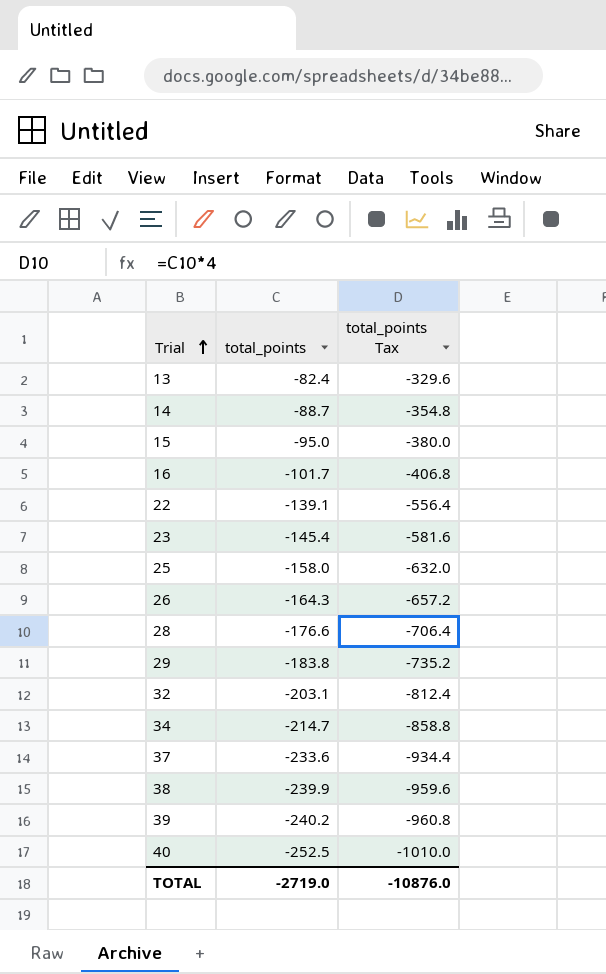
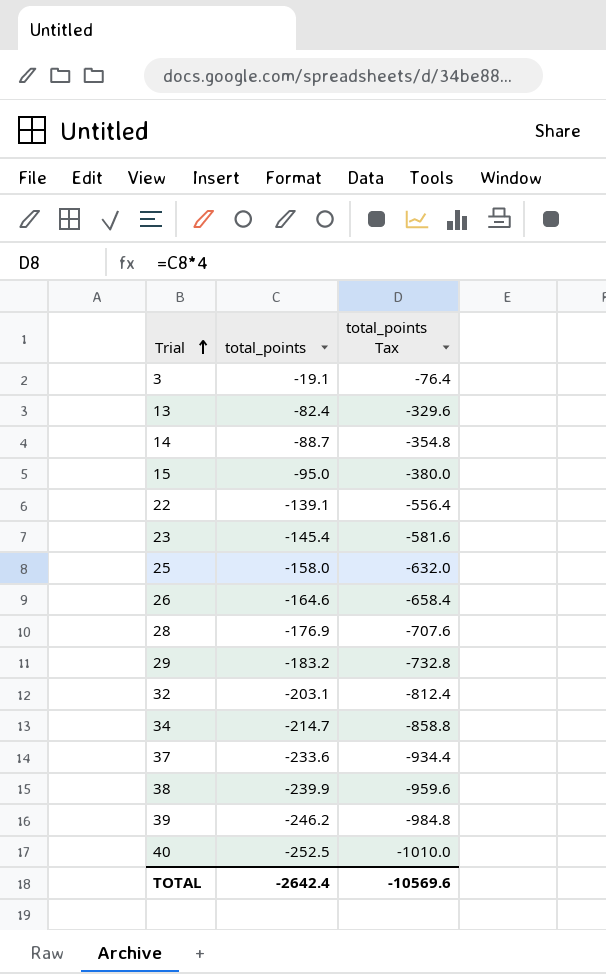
row 16: -101.7 | -406.8 -> none
row 3: none -> -19.1 | -76.4
26 | total_points: -164.3 -> -164.6
26 | total_points Tax: -657.2 -> -658.4
28 | total_points: -176.6 -> -176.9
28 | total_points Tax: -706.4 -> -707.6
29 | total_points: -183.8 -> -183.2
29 | total_points Tax: -735.2 -> -732.8
39 | total_points: -240.2 -> -246.2
39 | total_points Tax: -960.8 -> -984.8
TOTAL | total_points: -2719.0 -> -2642.4
TOTAL | total_points Tax: -10876.0 -> -10569.6

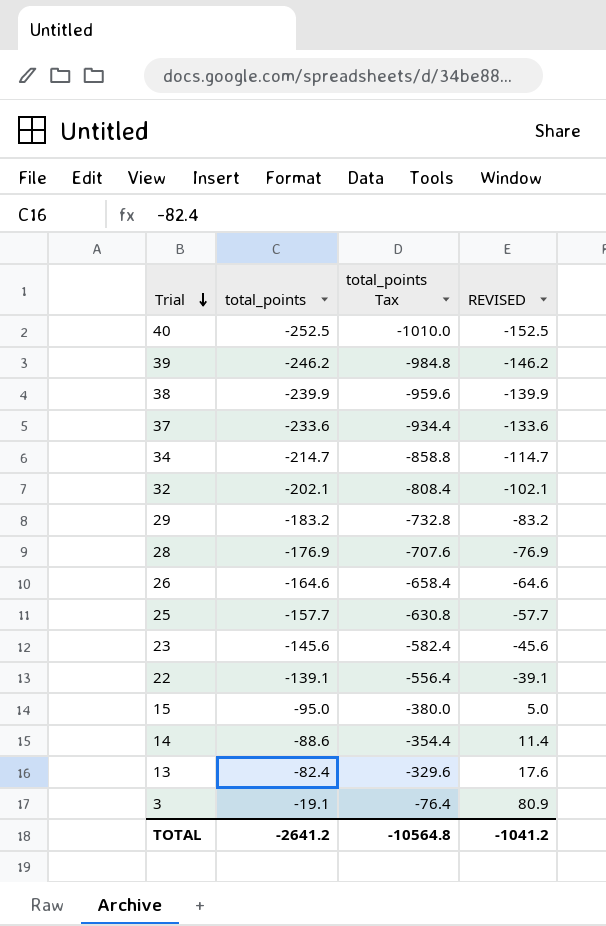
row order: Trial ascending -> Trial descending
column REVISED | formula: none -> [total_points] + 100
32 | total_points: -203.1 -> -202.1
32 | total_points Tax: -812.4 -> -808.4
25 | total_points: -158.0 -> -157.7
25 | total_points Tax: -632.0 -> -630.8
23 | total_points: -145.4 -> -145.6
23 | total_points Tax: -581.6 -> -582.4
14 | total_points: -88.7 -> -88.6
14 | total_points Tax: -354.8 -> -354.4
TOTAL | total_points: -2642.4 -> -2641.2
TOTAL | total_points Tax: -10569.6 -> -10564.8

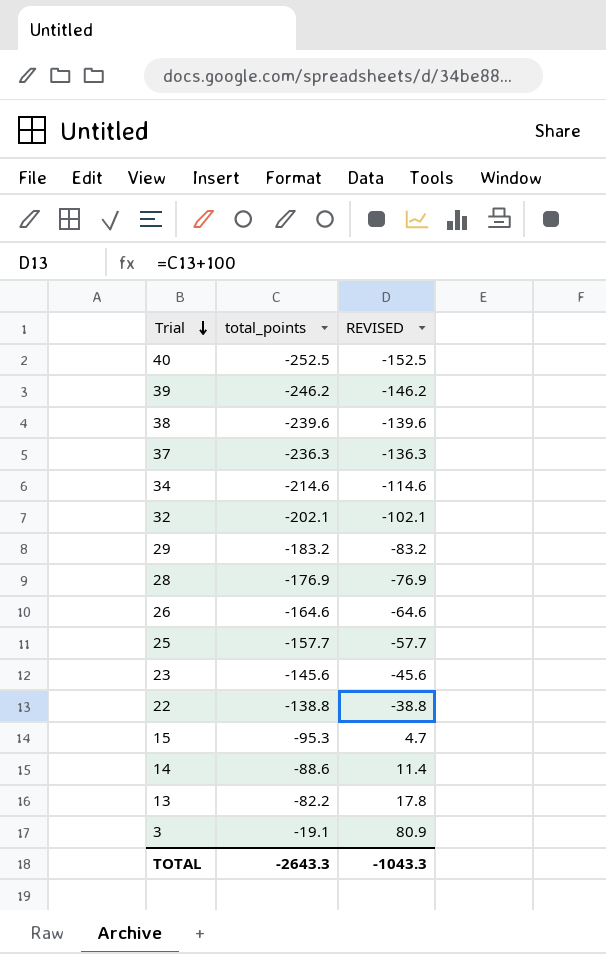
column total_points Tax | formula: [total_points] * 4 -> none
38 | total_points: -239.9 -> -239.6
38 | REVISED: -139.9 -> -139.6
37 | total_points: -233.6 -> -236.3
37 | REVISED: -133.6 -> -136.3
34 | total_points: -214.7 -> -214.6
34 | REVISED: -114.7 -> -114.6
22 | total_points: -139.1 -> -138.8
22 | REVISED: -39.1 -> -38.8
15 | total_points: -95.0 -> -95.3
15 | REVISED: 5.0 -> 4.7
13 | total_points: -82.4 -> -82.2
13 | REVISED: 17.6 -> 17.8
TOTAL | total_points: -2641.2 -> -2643.3
TOTAL | REVISED: -1041.2 -> -1043.3

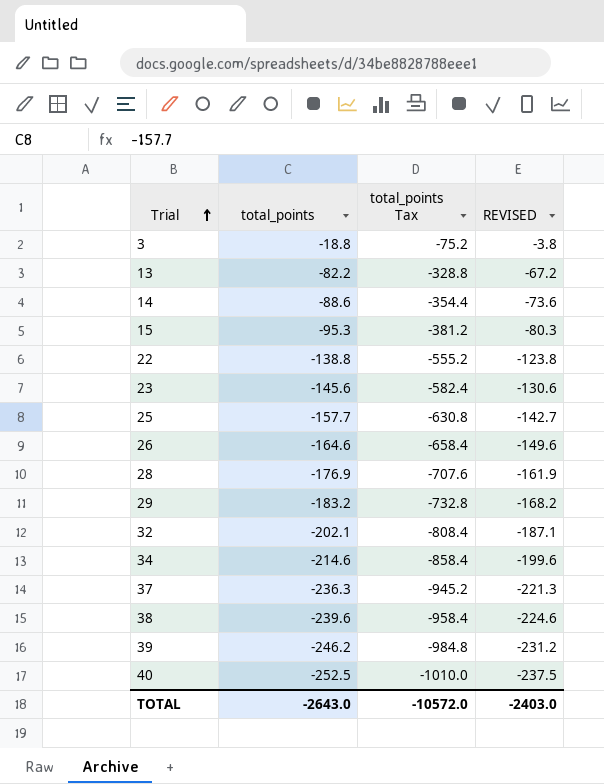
row order: Trial descending -> Trial ascending
column total_points Tax | formula: none -> [total_points] * 4
column REVISED | formula: [total_points] + 100 -> [total_points] + 15
3 | total_points: -19.1 -> -18.8
TOTAL | total_points: -2643.3 -> -2643.0
TOTAL | REVISED: -1043.3 -> -2403.0

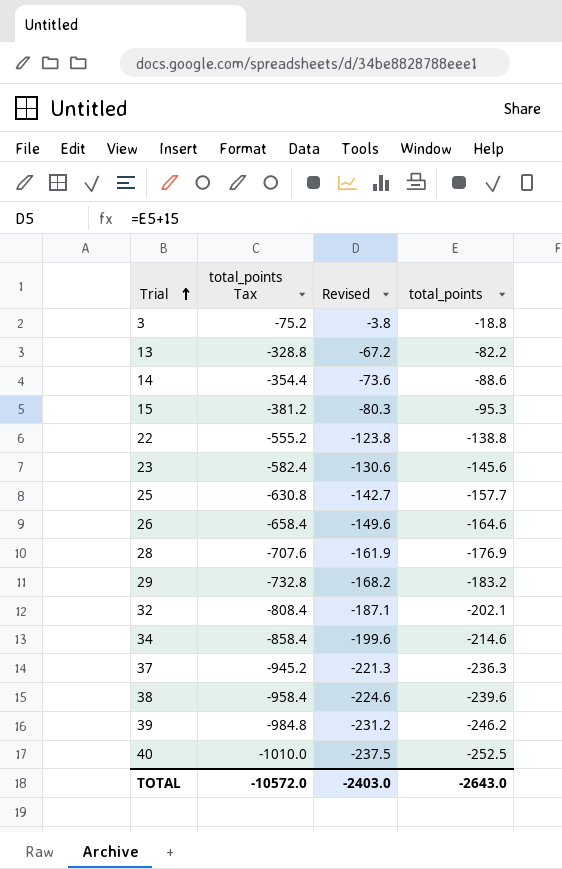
column name: REVISED -> Revised
column total_points | position: 2 -> 4

